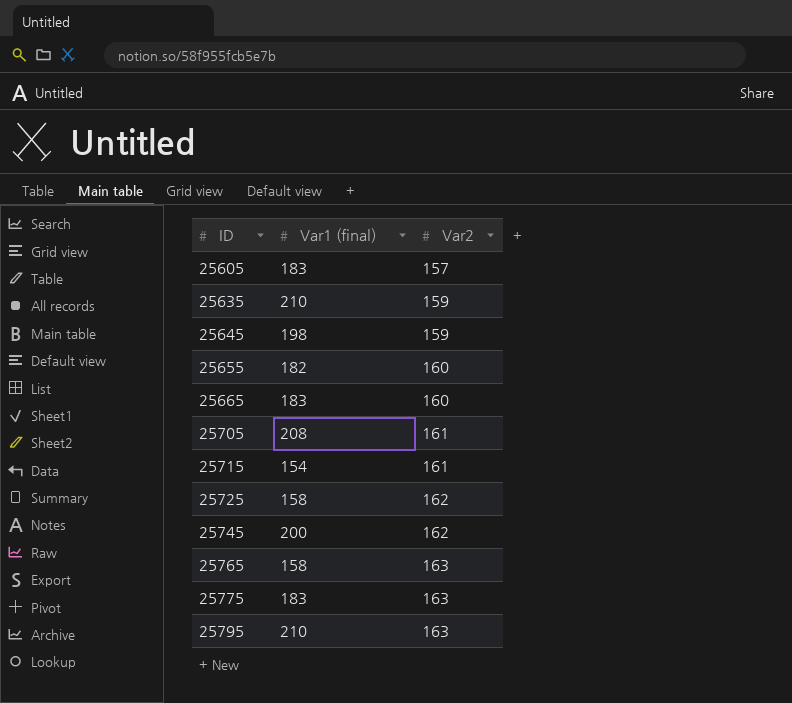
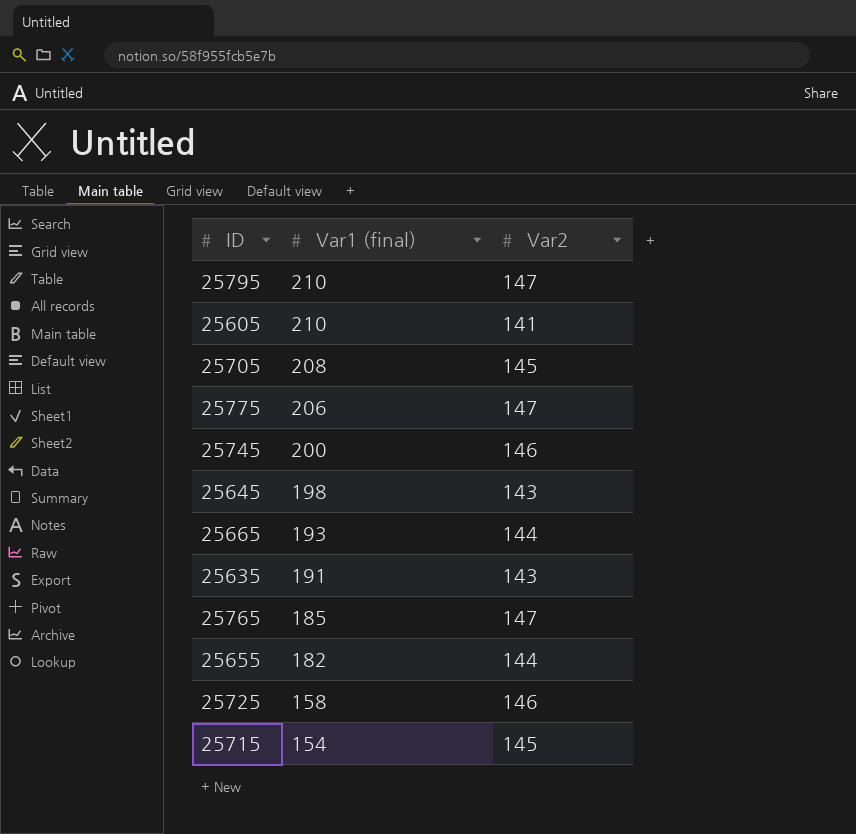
row order: ID ascending -> Var1 (final) descending
25795 | Var2: 163 -> 147
25605 | Var1 (final): 183 -> 210
25605 | Var2: 157 -> 141
25705 | Var2: 161 -> 145
25775 | Var1 (final): 183 -> 206
25775 | Var2: 163 -> 147
25745 | Var2: 162 -> 146
25645 | Var2: 159 -> 143
25665 | Var1 (final): 183 -> 193
25665 | Var2: 160 -> 144
25635 | Var1 (final): 210 -> 191
25635 | Var2: 159 -> 143
25765 | Var1 (final): 158 -> 185
25765 | Var2: 163 -> 147
25655 | Var2: 160 -> 144
25725 | Var2: 162 -> 146
25715 | Var2: 161 -> 145

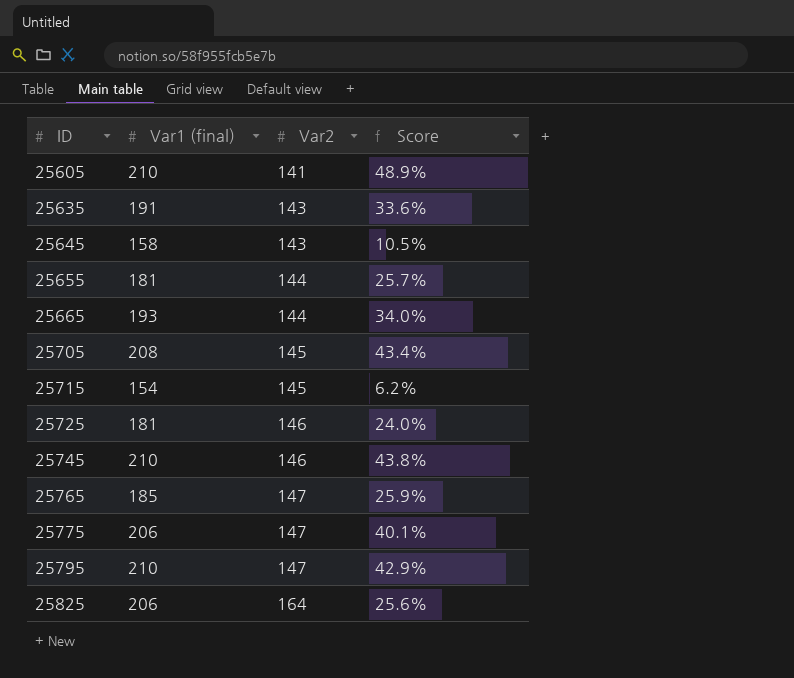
row order: Var1 (final) descending -> ID ascending
column Score | formula: none -> ([Var1 (final)] - [Var2]) / [Var2]
25645 | Var1 (final): 198 -> 158
25655 | Var1 (final): 182 -> 181
25725 | Var1 (final): 158 -> 181
25745 | Var1 (final): 200 -> 210
row 25825: none -> 206 | 164 | 25.6%

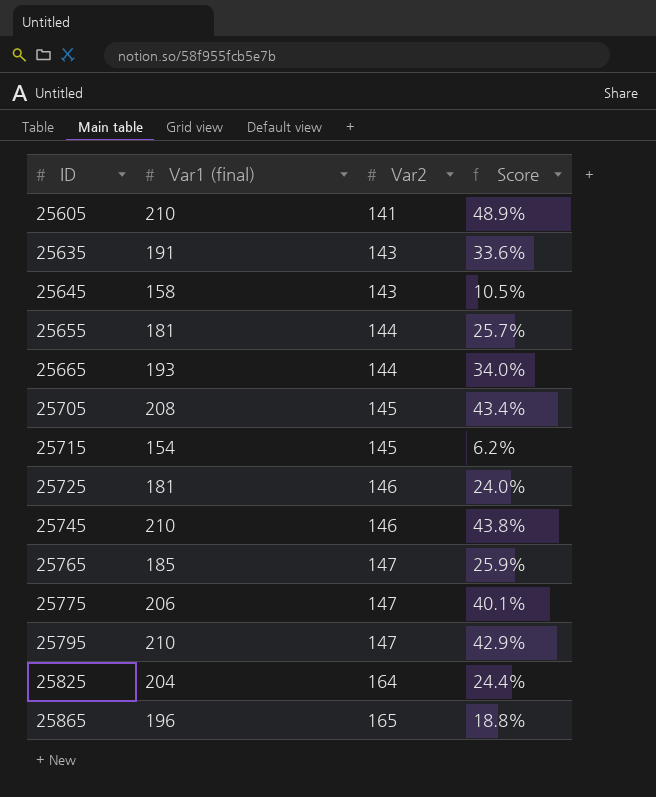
25825 | Var1 (final): 206 -> 204
25825 | Score: 25.6% -> 24.4%
row 25865: none -> 196 | 165 | 18.8%

